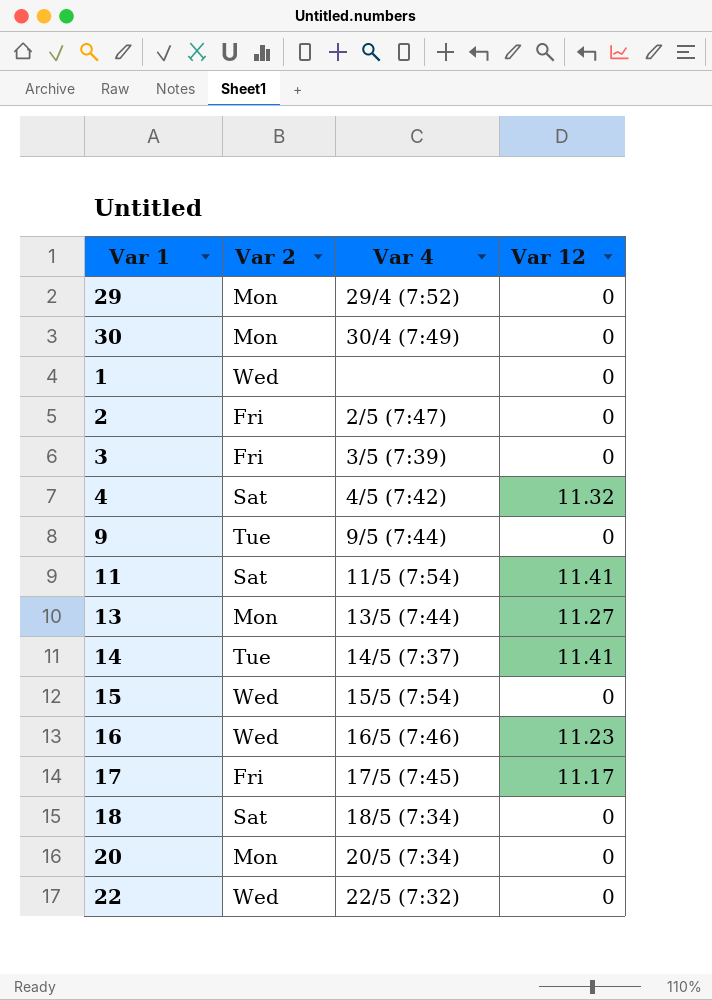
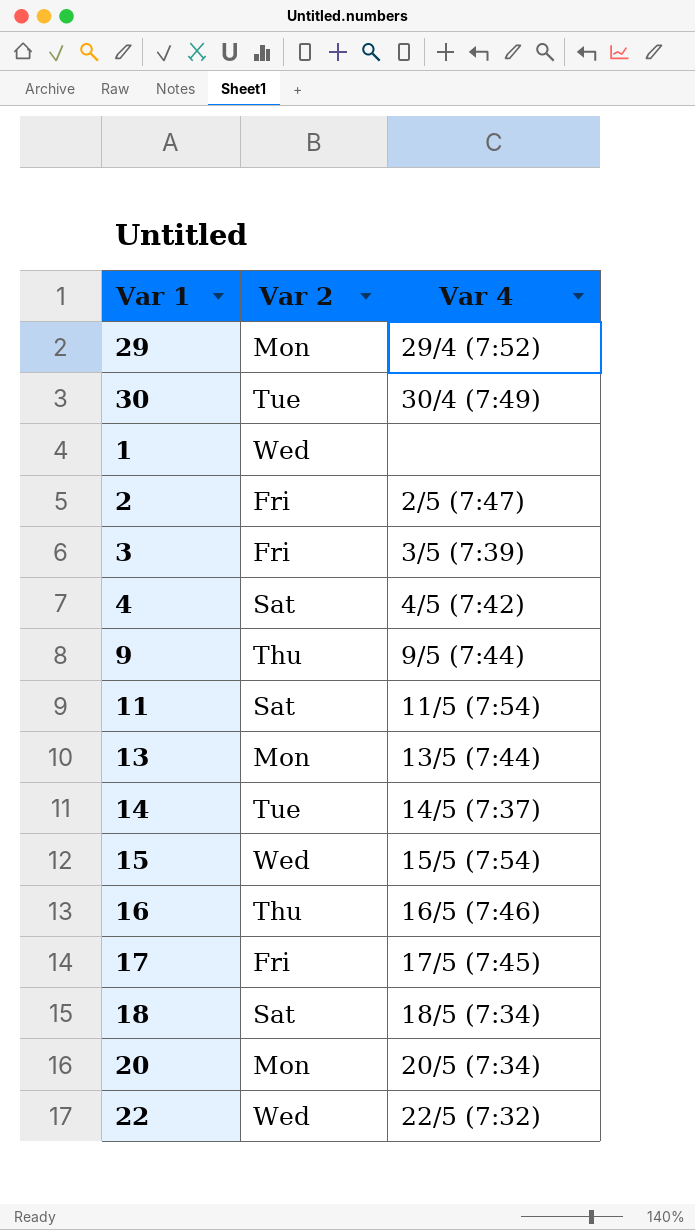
column Var 12 | position: 4 -> none
30 | Var 2: Mon -> Tue
9 | Var 2: Tue -> Thu
16 | Var 2: Wed -> Thu

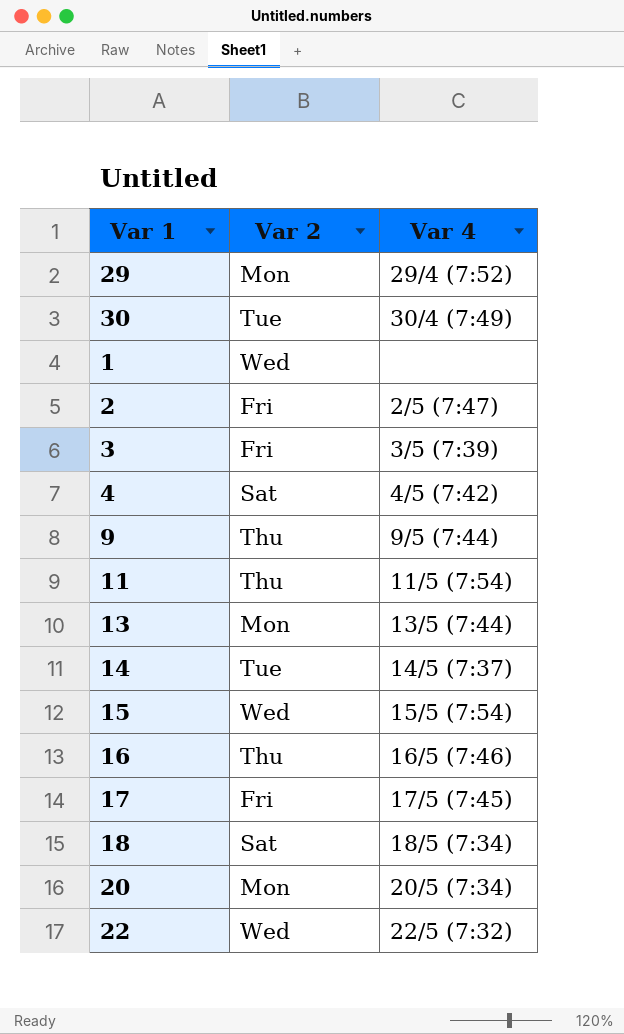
11 | Var 2: Sat -> Thu

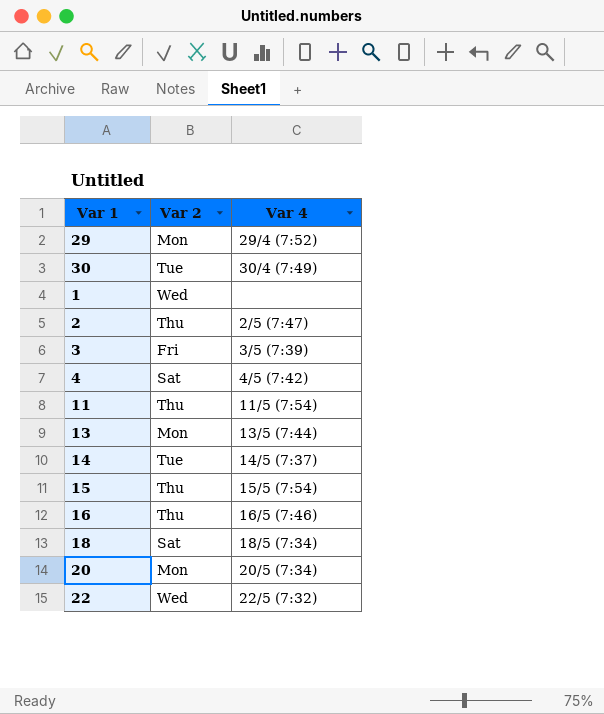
row 9: Thu | 9/5 (7:44) -> none
row 17: Fri | 17/5 (7:45) -> none
2 | Var 2: Fri -> Thu
15 | Var 2: Wed -> Thu

